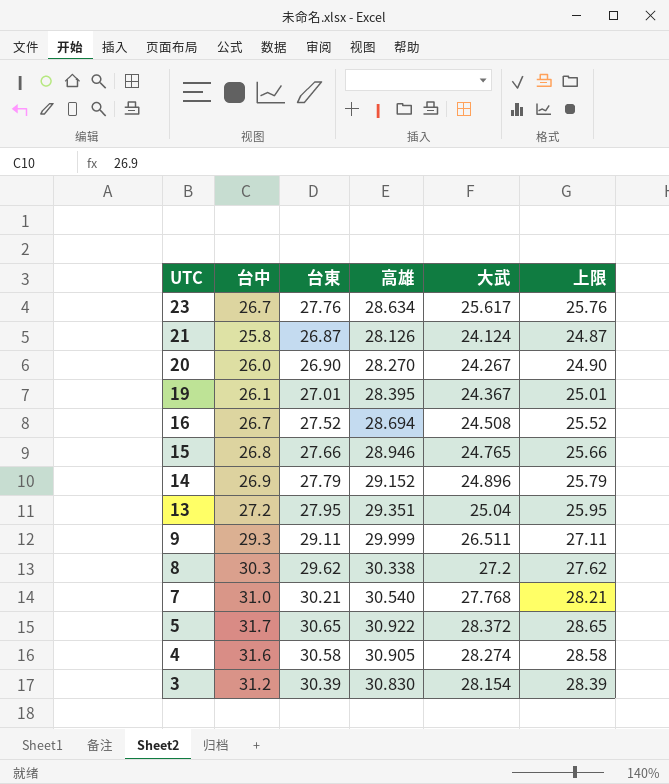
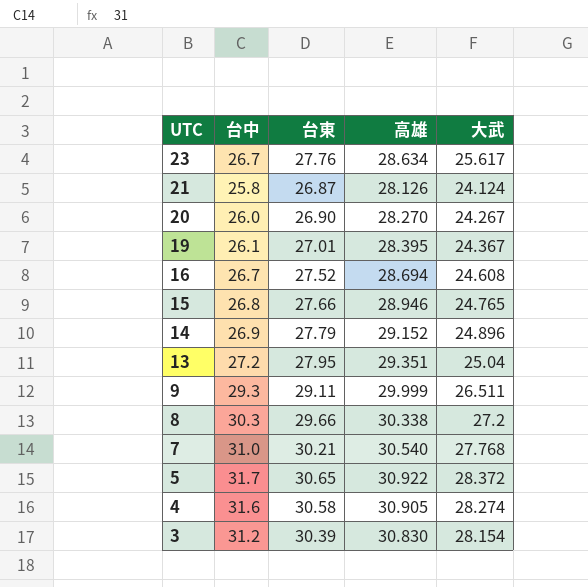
column 上限 | formula: [台東] - 2 -> none
16 | 大武: 24.508 -> 24.608
8 | 台東: 29.62 -> 29.66

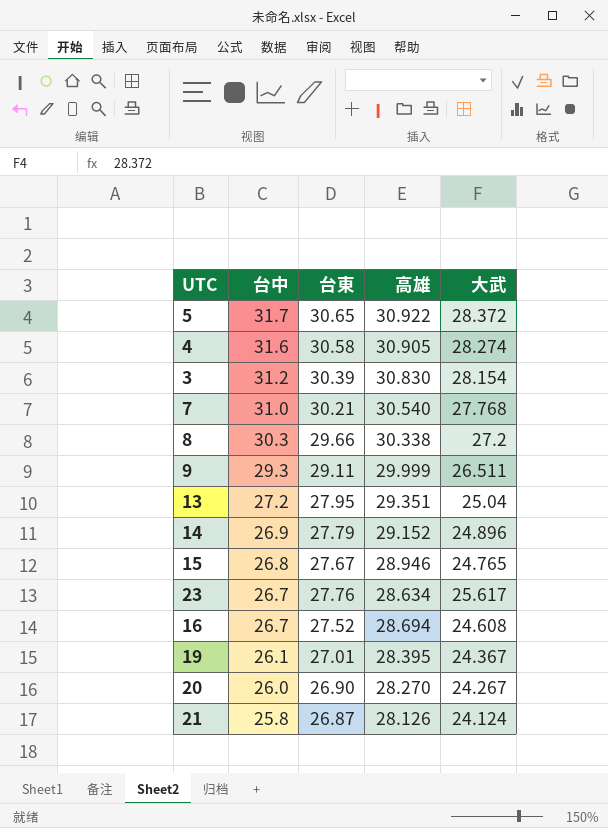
row order: UTC descending -> 台中 descending
15 | 台東: 27.66 -> 27.67

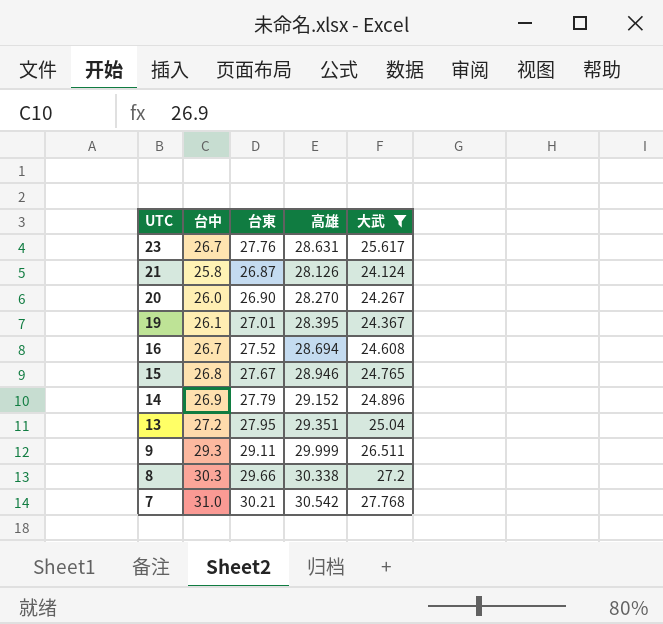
filter: none -> 大武 <= 27.768
row order: 台中 descending -> UTC descending
23 | 高雄: 28.634 -> 28.631
7 | 高雄: 30.540 -> 30.542

